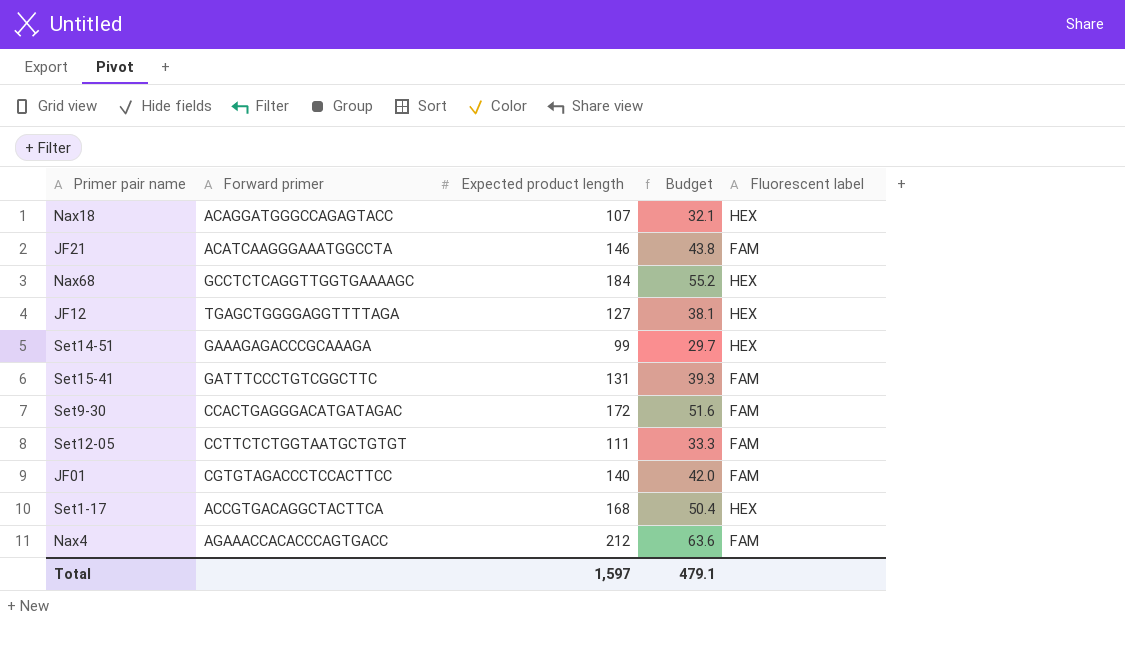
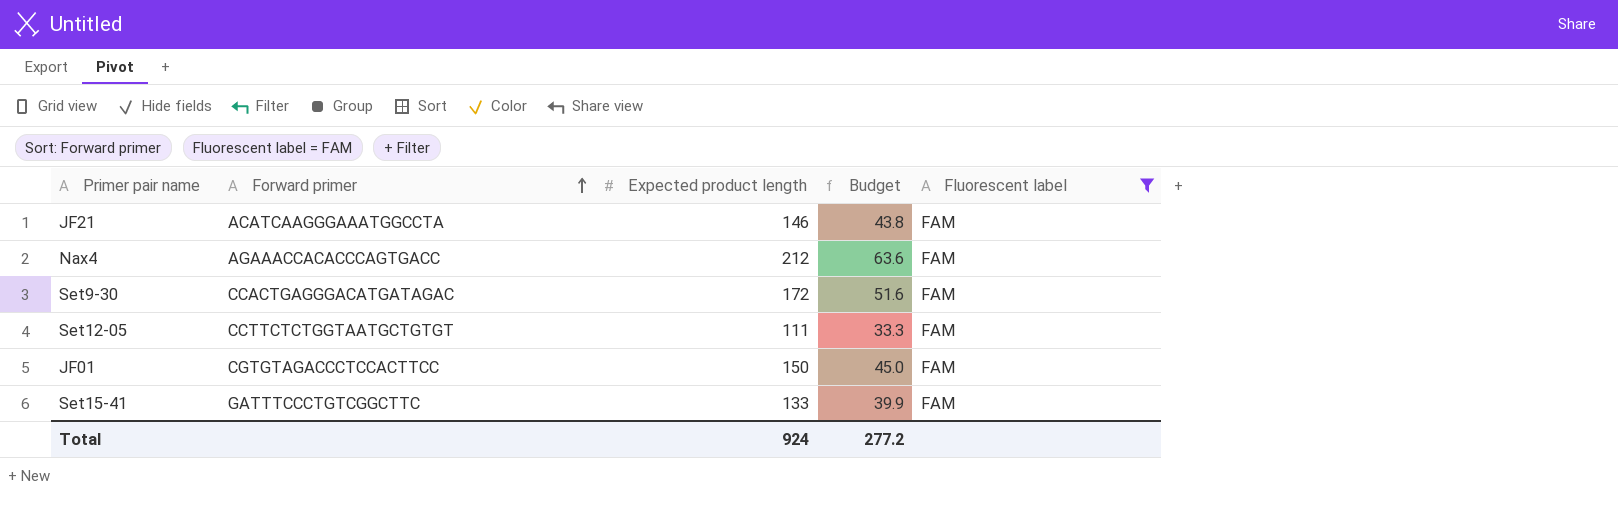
filter: none -> Fluorescent label = FAM
row order: none -> Forward primer ascending
JF01 | Expected product length: 140 -> 150
JF01 | Budget: 42.0 -> 45.0
Set15-41 | Expected product length: 131 -> 133
Set15-41 | Budget: 39.3 -> 39.9
Total | Expected product length: 1,597 -> 924
Total | Budget: 479.1 -> 277.2

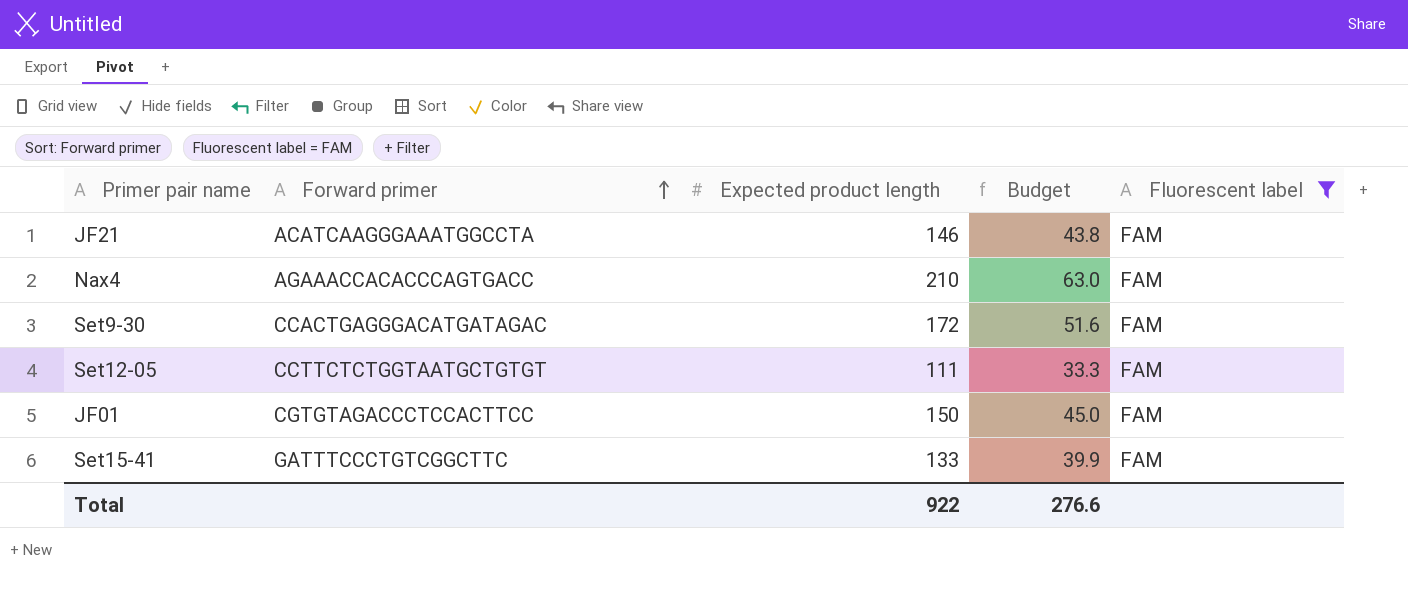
Nax4 | Expected product length: 212 -> 210
Nax4 | Budget: 63.6 -> 63.0
Total | Expected product length: 924 -> 922
Total | Budget: 277.2 -> 276.6

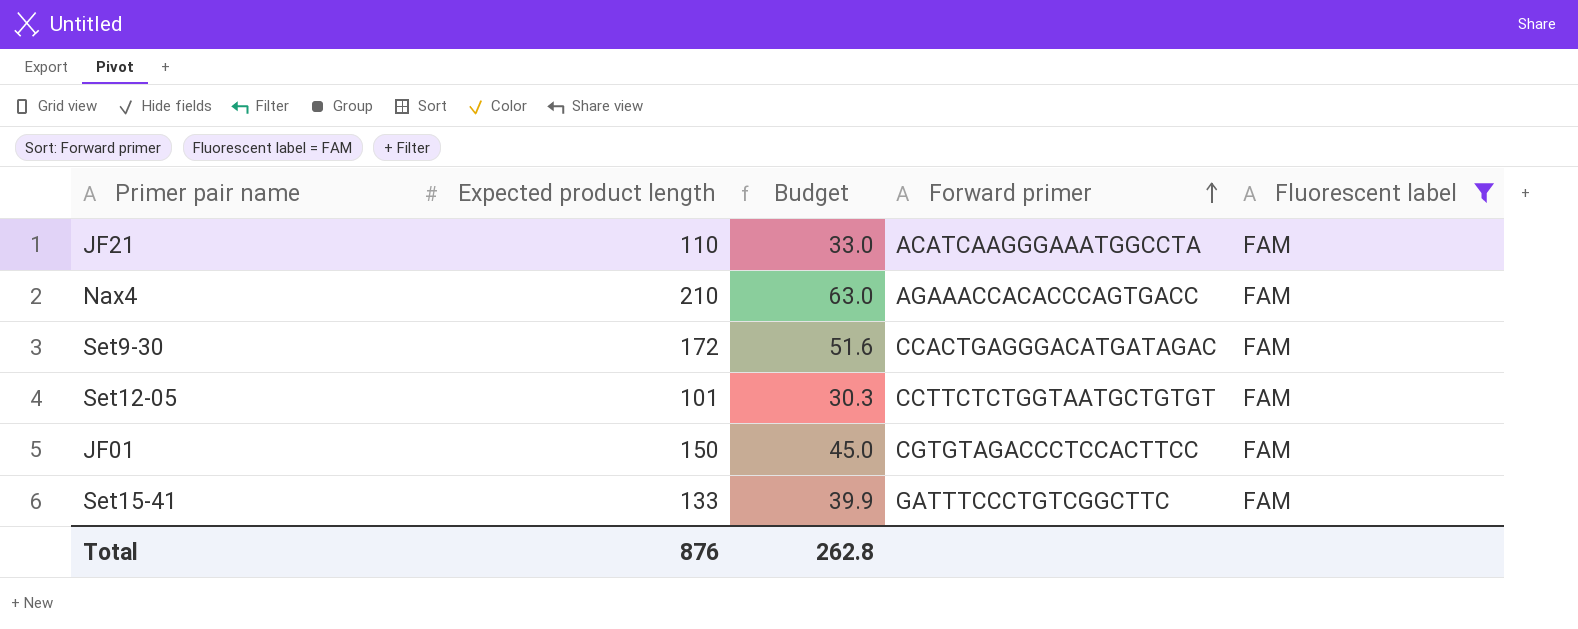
column Forward primer | position: 2 -> 4
JF21 | Expected product length: 146 -> 110
JF21 | Budget: 43.8 -> 33.0
Set12-05 | Expected product length: 111 -> 101
Set12-05 | Budget: 33.3 -> 30.3
Total | Expected product length: 922 -> 876
Total | Budget: 276.6 -> 262.8

